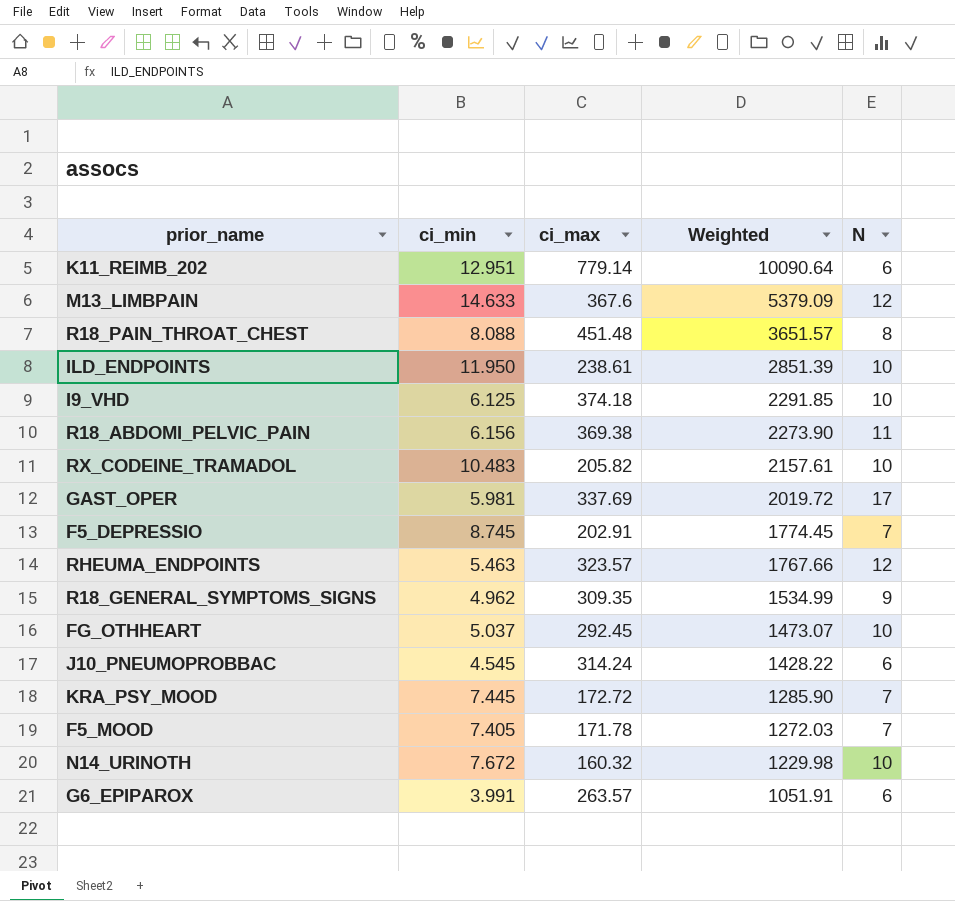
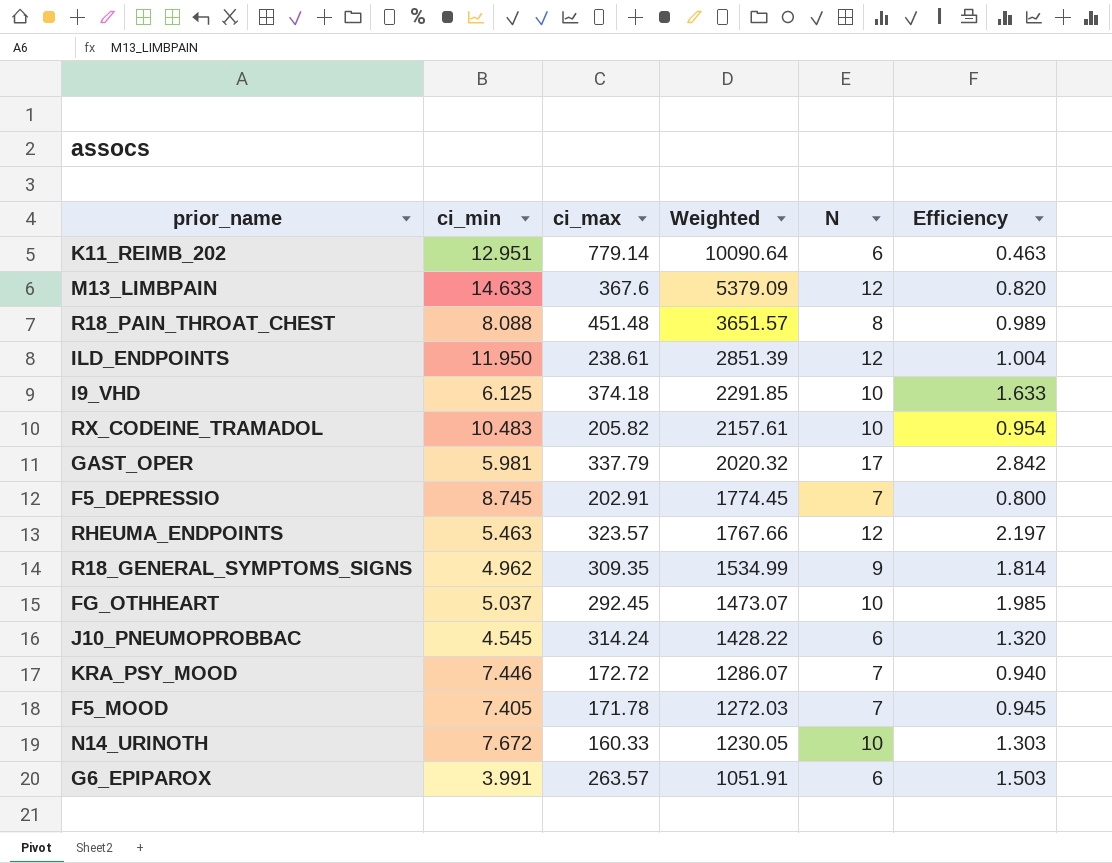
column Efficiency | formula: none -> [N] / [ci_min]
row R18_ABDOMI_PELVIC_PAIN: 6.156 | 369.38 | 2273.90 | 11 -> none
ILD_ENDPOINTS | N: 10 -> 12
GAST_OPER | ci_max: 337.69 -> 337.79
GAST_OPER | Weighted: 2019.72 -> 2020.32
KRA_PSY_MOOD | ci_min: 7.445 -> 7.446
KRA_PSY_MOOD | Weighted: 1285.90 -> 1286.07
N14_URINOTH | ci_max: 160.32 -> 160.33
N14_URINOTH | Weighted: 1229.98 -> 1230.05

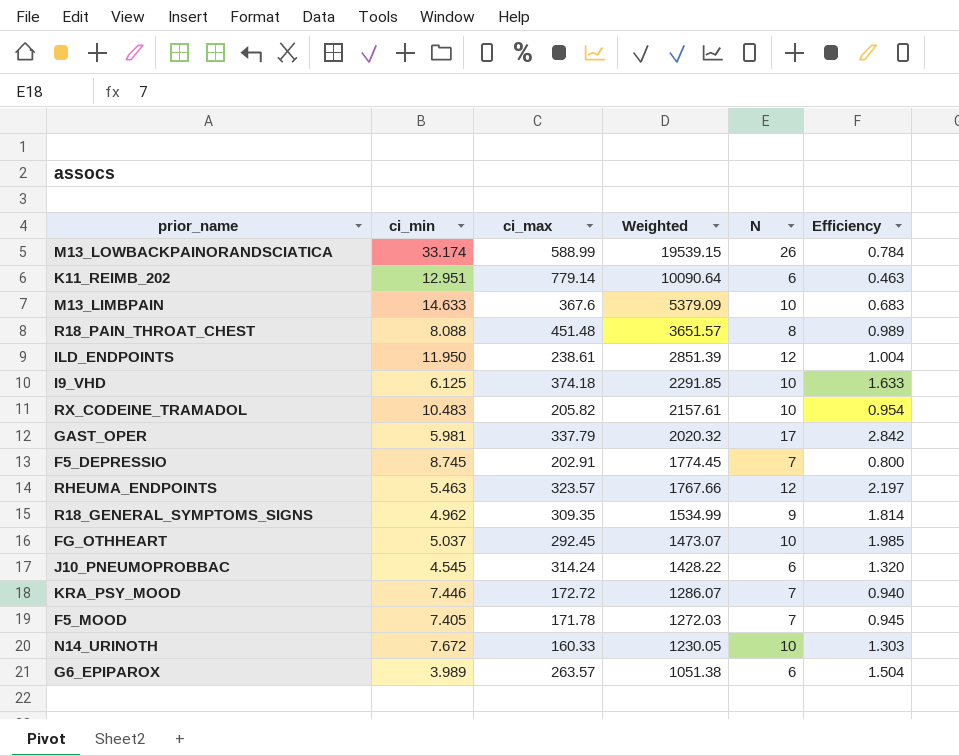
row M13_LOWBACKPAINORANDSCIATICA: none -> 33.174 | 588.99 | 19539.15 | 26 | 0.784
M13_LIMBPAIN | N: 12 -> 10
M13_LIMBPAIN | Efficiency: 0.820 -> 0.683
G6_EPIPAROX | ci_min: 3.991 -> 3.989
G6_EPIPAROX | Weighted: 1051.91 -> 1051.38
G6_EPIPAROX | Efficiency: 1.503 -> 1.504

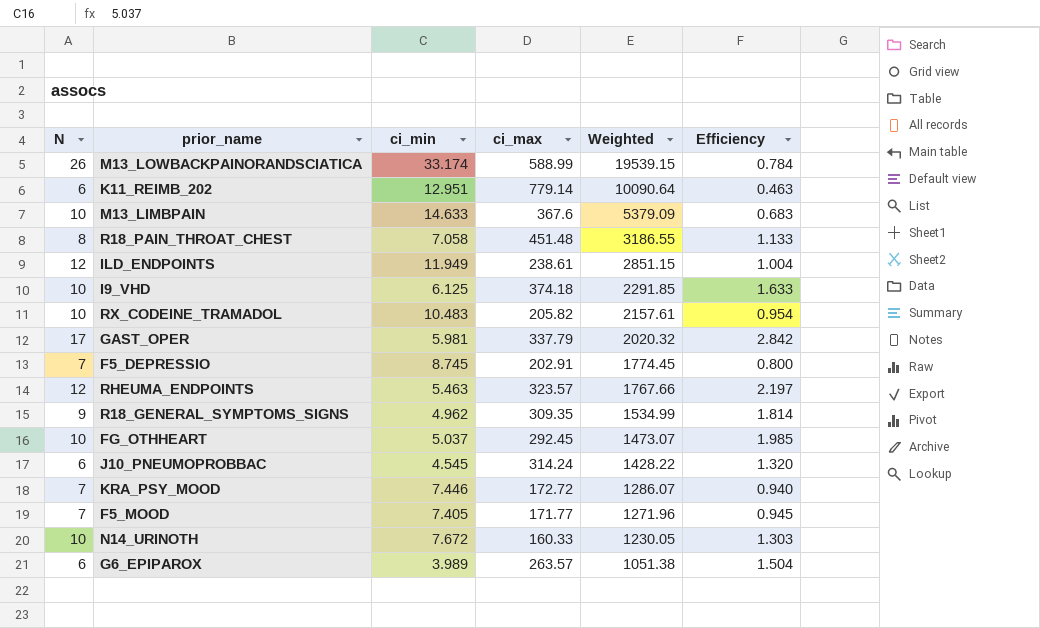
column N | position: 5 -> 1
R18_PAIN_THROAT_CHEST | ci_min: 8.088 -> 7.058
R18_PAIN_THROAT_CHEST | Weighted: 3651.57 -> 3186.55
R18_PAIN_THROAT_CHEST | Efficiency: 0.989 -> 1.133
ILD_ENDPOINTS | ci_min: 11.950 -> 11.949
ILD_ENDPOINTS | Weighted: 2851.39 -> 2851.15
F5_MOOD | ci_max: 171.78 -> 171.77
F5_MOOD | Weighted: 1272.03 -> 1271.96

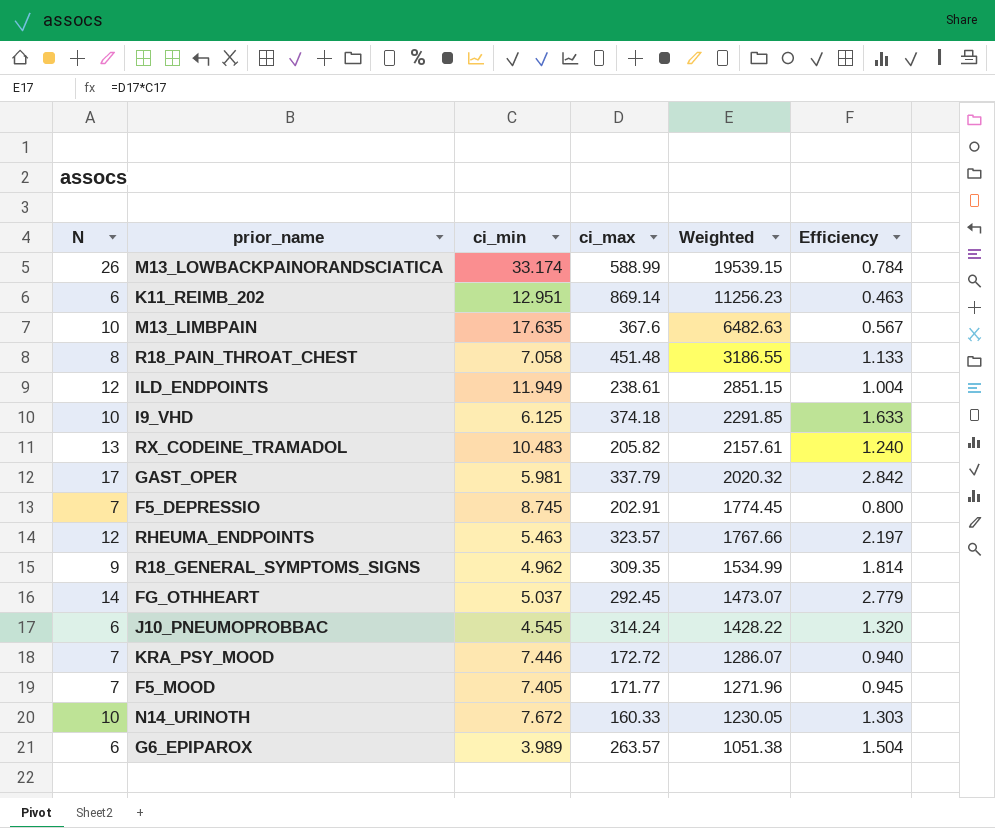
K11_REIMB_202 | ci_max: 779.14 -> 869.14
K11_REIMB_202 | Weighted: 10090.64 -> 11256.23
M13_LIMBPAIN | ci_min: 14.633 -> 17.635
M13_LIMBPAIN | Weighted: 5379.09 -> 6482.63
M13_LIMBPAIN | Efficiency: 0.683 -> 0.567
RX_CODEINE_TRAMADOL | N: 10 -> 13
RX_CODEINE_TRAMADOL | Efficiency: 0.954 -> 1.240
FG_OTHHEART | N: 10 -> 14
FG_OTHHEART | Efficiency: 1.985 -> 2.779

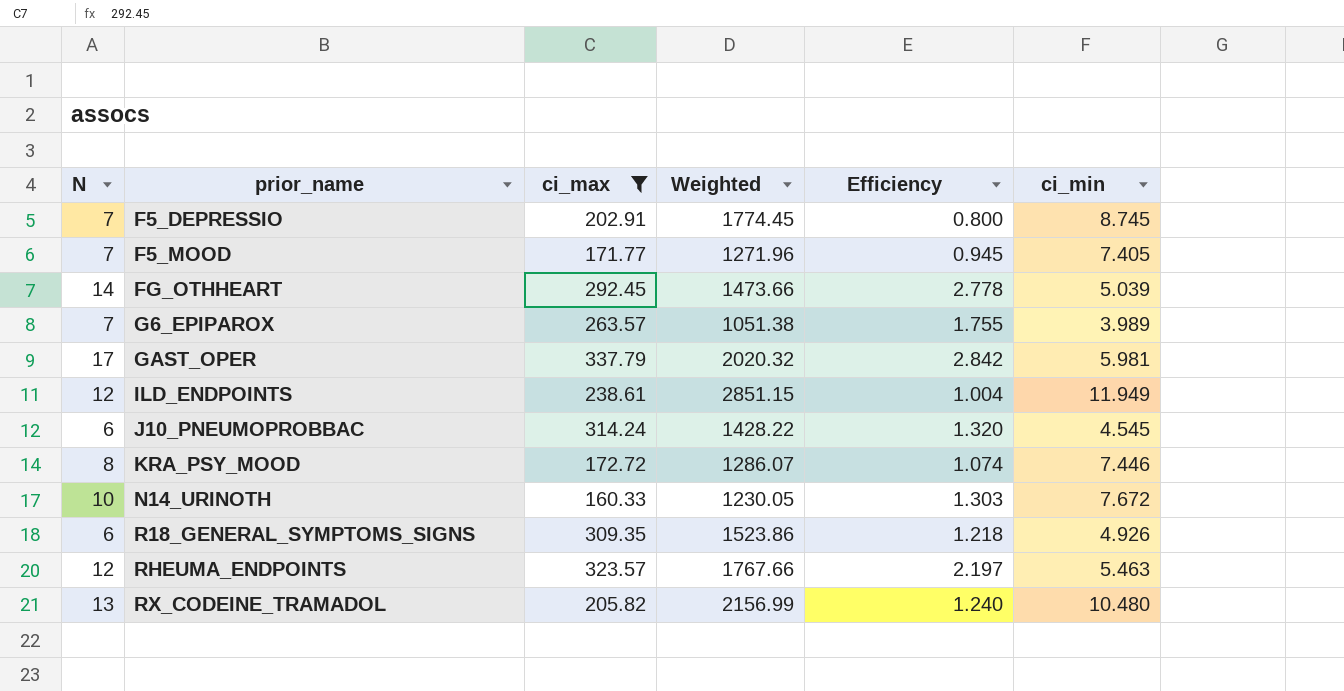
filter: none -> ci_max <= 337.79
row order: Weighted descending -> prior_name ascending
column ci_min | position: 3 -> 6
FG_OTHHEART | Weighted: 1473.07 -> 1473.66
FG_OTHHEART | Efficiency: 2.779 -> 2.778
FG_OTHHEART | ci_min: 5.037 -> 5.039
G6_EPIPAROX | N: 6 -> 7
G6_EPIPAROX | Efficiency: 1.504 -> 1.755
KRA_PSY_MOOD | N: 7 -> 8
KRA_PSY_MOOD | Efficiency: 0.940 -> 1.074
R18_GENERAL_SYMPTOMS_SIGNS | N: 9 -> 6
R18_GENERAL_SYMPTOMS_SIGNS | Weighted: 1534.99 -> 1523.86
R18_GENERAL_SYMPTOMS_SIGNS | Efficiency: 1.814 -> 1.218
R18_GENERAL_SYMPTOMS_SIGNS | ci_min: 4.962 -> 4.926
RX_CODEINE_TRAMADOL | Weighted: 2157.61 -> 2156.99
RX_CODEINE_TRAMADOL | ci_min: 10.483 -> 10.480

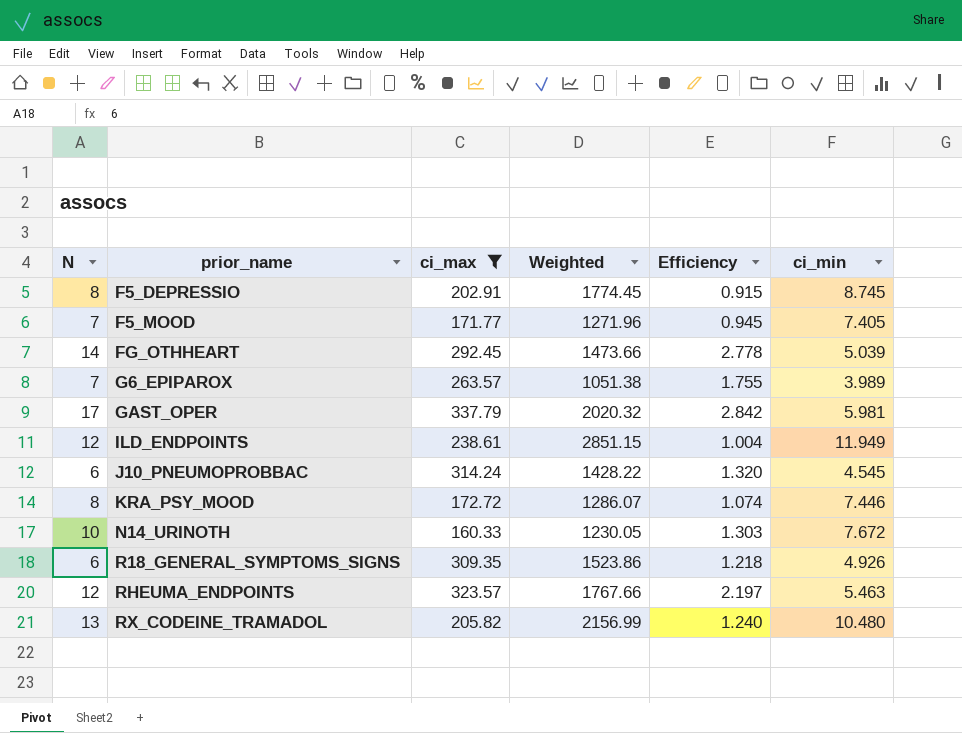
F5_DEPRESSIO | N: 7 -> 8
F5_DEPRESSIO | Efficiency: 0.800 -> 0.915

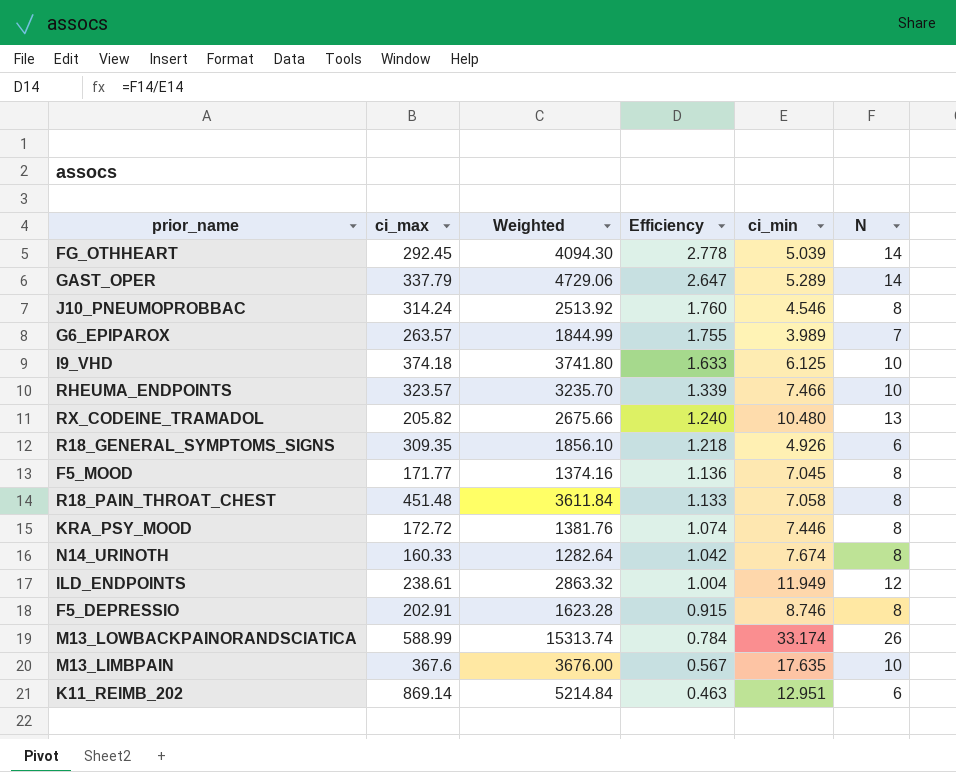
filter: ci_max <= 337.79 -> none
row order: prior_name ascending -> Efficiency descending
column Weighted | formula: [ci_max] * [ci_min] -> [ci_max] * [N]
column N | position: 1 -> 6
GAST_OPER | Efficiency: 2.842 -> 2.647
GAST_OPER | ci_min: 5.981 -> 5.289
GAST_OPER | N: 17 -> 14
J10_PNEUMOPROBBAC | Efficiency: 1.320 -> 1.760
J10_PNEUMOPROBBAC | ci_min: 4.545 -> 4.546
J10_PNEUMOPROBBAC | N: 6 -> 8
RHEUMA_ENDPOINTS | Efficiency: 2.197 -> 1.339
RHEUMA_ENDPOINTS | ci_min: 5.463 -> 7.466
RHEUMA_ENDPOINTS | N: 12 -> 10
F5_MOOD | Efficiency: 0.945 -> 1.136
F5_MOOD | ci_min: 7.405 -> 7.045
F5_MOOD | N: 7 -> 8
N14_URINOTH | Efficiency: 1.303 -> 1.042
N14_URINOTH | ci_min: 7.672 -> 7.674
N14_URINOTH | N: 10 -> 8
F5_DEPRESSIO | ci_min: 8.745 -> 8.746

